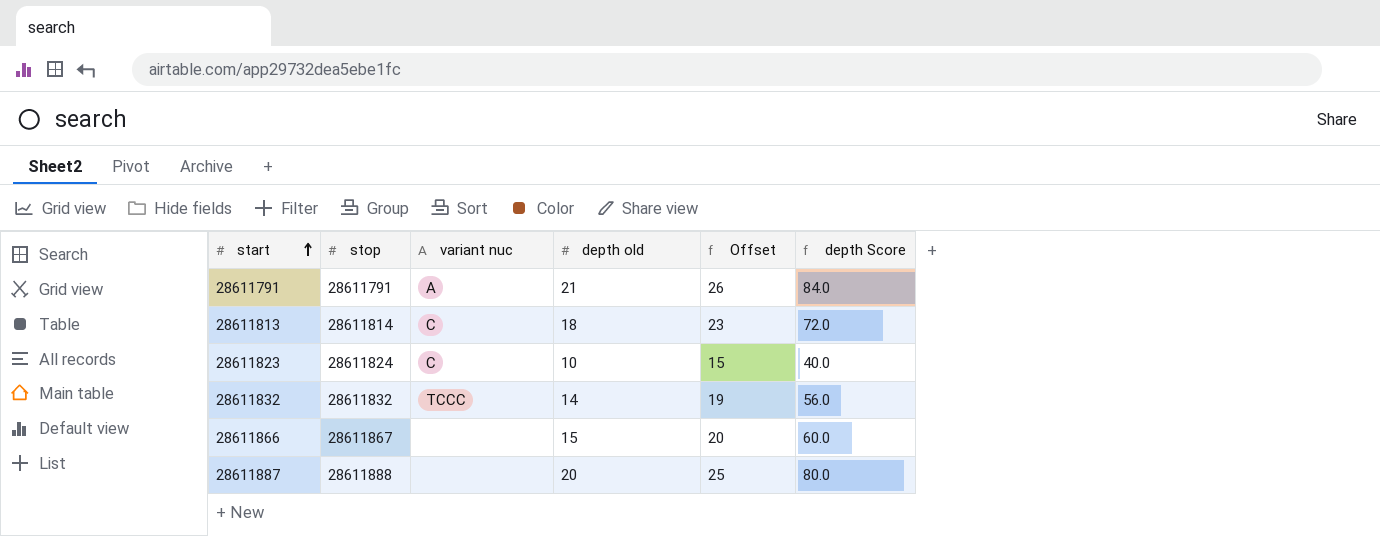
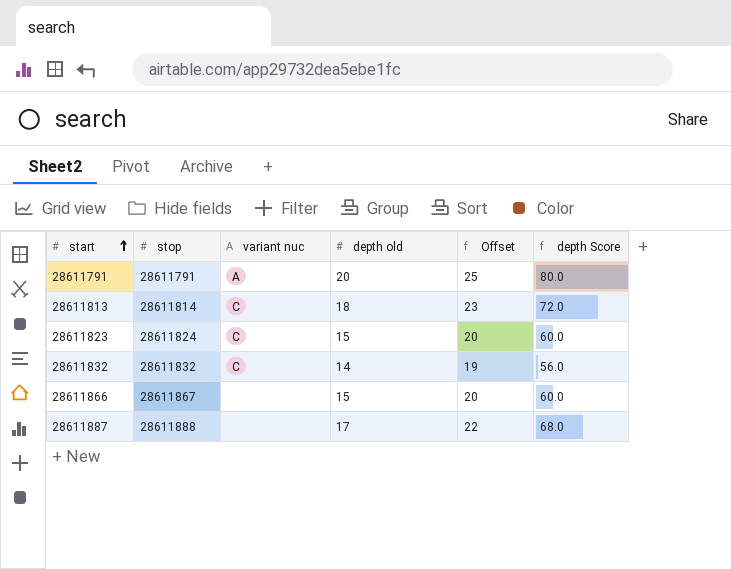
28611791 | depth old: 21 -> 20
28611791 | Offset: 26 -> 25
28611791 | depth Score: 84.0 -> 80.0
28611823 | depth old: 10 -> 15
28611823 | Offset: 15 -> 20
28611823 | depth Score: 40.0 -> 60.0
28611832 | variant nuc: TCCC -> C
28611887 | depth old: 20 -> 17
28611887 | Offset: 25 -> 22
28611887 | depth Score: 80.0 -> 68.0

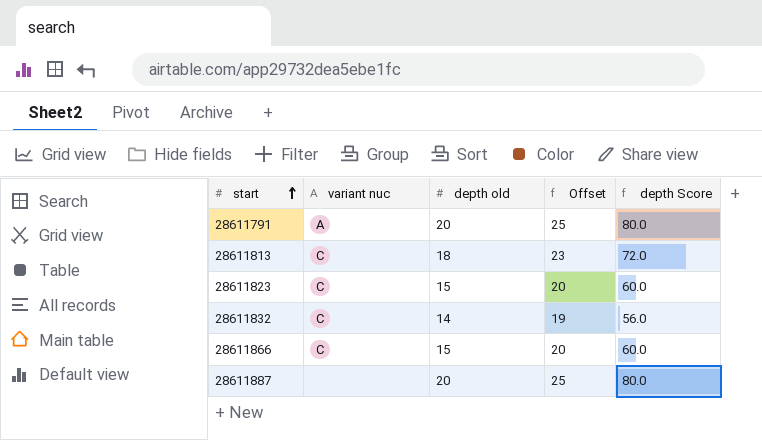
column stop | position: 2 -> none
28611866 | variant nuc: none -> C
28611887 | depth old: 17 -> 20
28611887 | Offset: 22 -> 25
28611887 | depth Score: 68.0 -> 80.0

